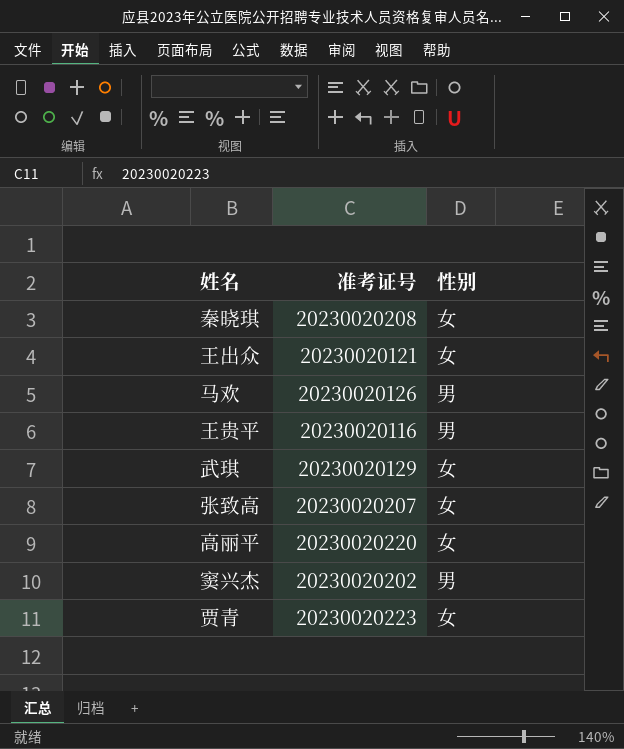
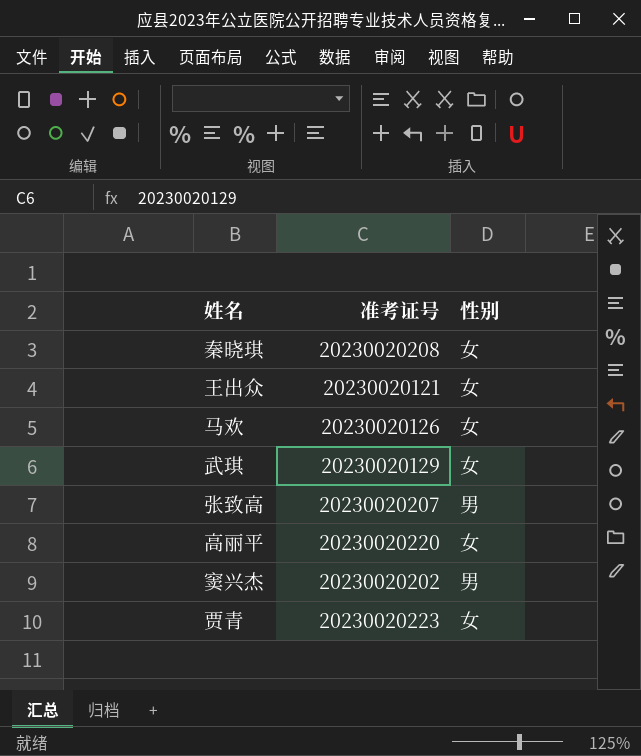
row 王贵平: 20230020116 | 男 -> none
马欢 | 性别: 男 -> 女
张致高 | 性别: 女 -> 男

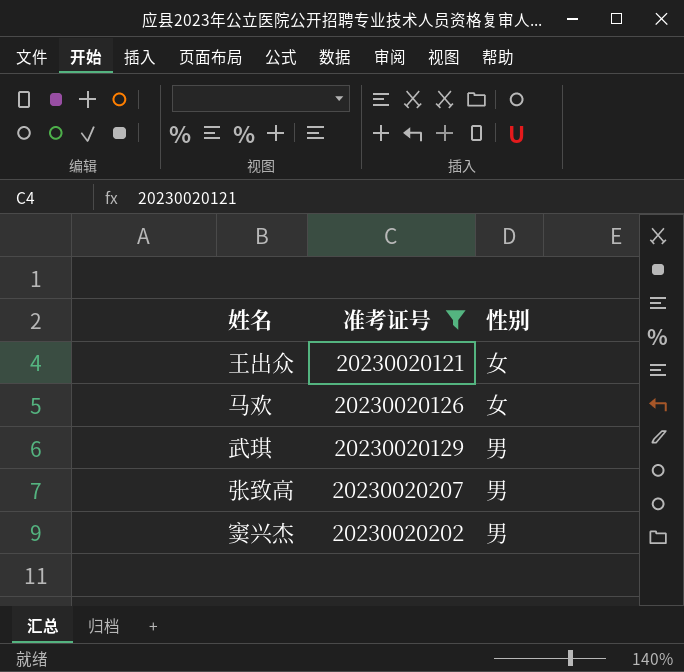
filter: none -> 准考证号 <= 20230020207
武琪 | 性别: 女 -> 男

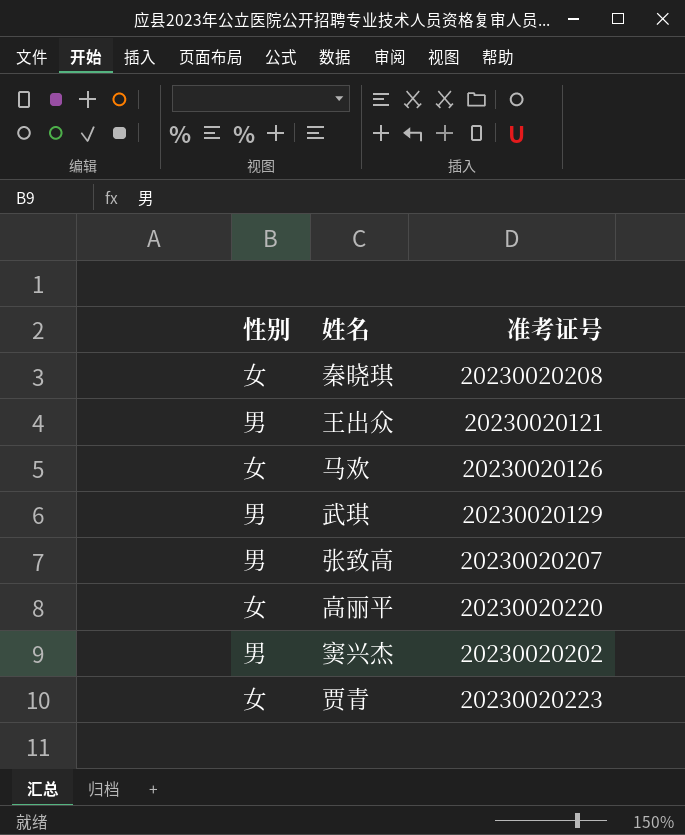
filter: 准考证号 <= 20230020207 -> none
column 性别 | position: 3 -> 1
王出众 | 性别: 女 -> 男

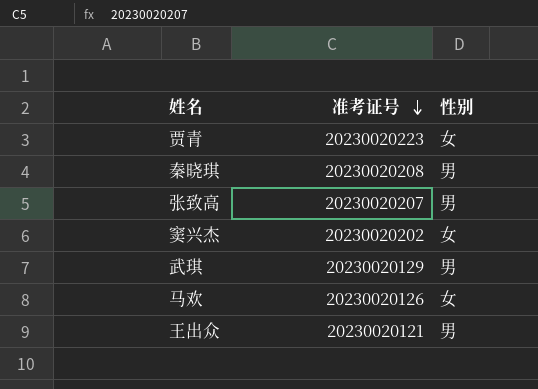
row order: none -> 准考证号 descending
column 性别 | position: 1 -> 3
row 高丽平: 女 | 20230020220 -> none
秦晓琪 | 性别: 女 -> 男
窦兴杰 | 性别: 男 -> 女

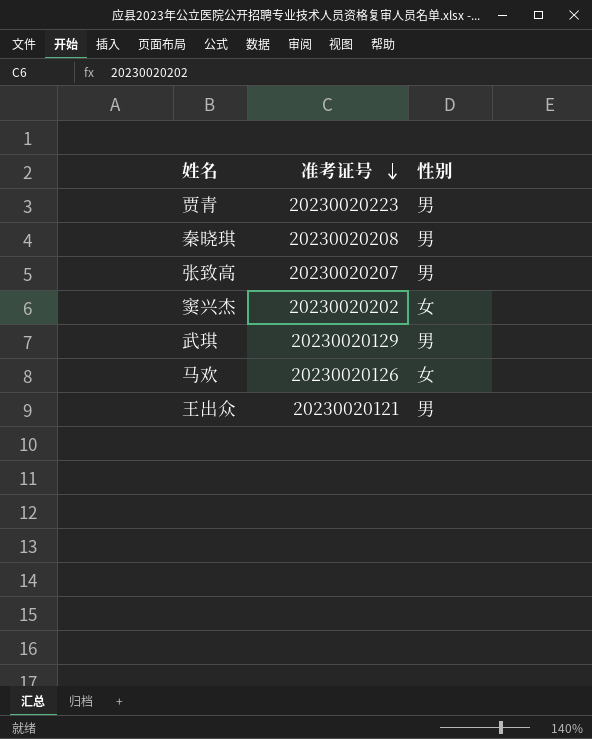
贾青 | 性别: 女 -> 男

